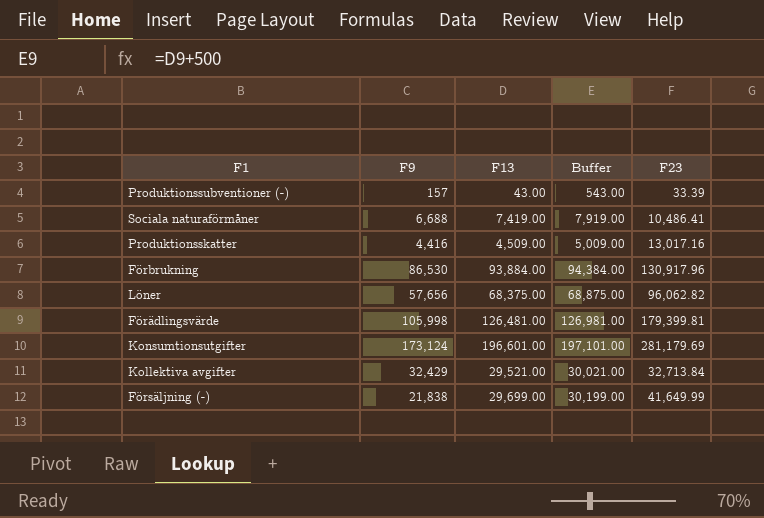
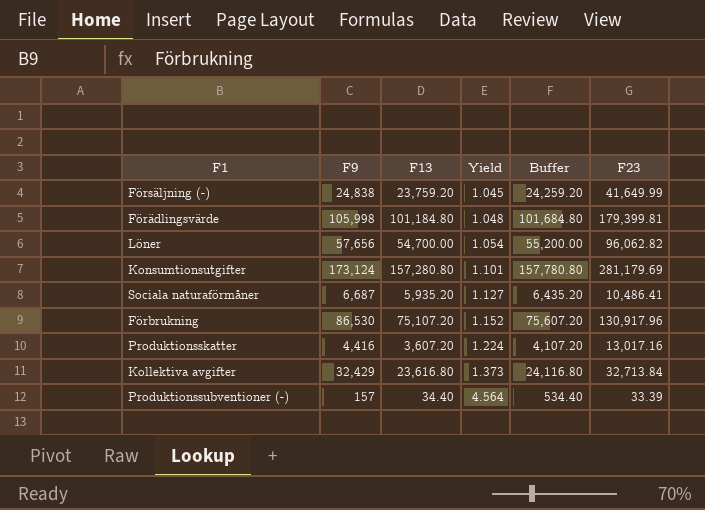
row order: none -> Yield ascending
column Yield | formula: none -> [F9] / [F13]
Försäljning (-) | F9: 21,838 -> 24,838
Försäljning (-) | F13: 29,699.00 -> 23,759.20
Försäljning (-) | Buffer: 30,199.00 -> 24,259.20
Förädlingsvärde | F13: 126,481.00 -> 101,184.80
Förädlingsvärde | Buffer: 126,981.00 -> 101,684.80
Löner | F13: 68,375.00 -> 54,700.00
Löner | Buffer: 68,875.00 -> 55,200.00
Konsumtionsutgifter | F13: 196,601.00 -> 157,280.80
Konsumtionsutgifter | Buffer: 197,101.00 -> 157,780.80
Sociala naturaförmåner | F9: 6,688 -> 6,687
Sociala naturaförmåner | F13: 7,419.00 -> 5,935.20
Sociala naturaförmåner | Buffer: 7,919.00 -> 6,435.20
Förbrukning | F13: 93,884.00 -> 75,107.20
Förbrukning | Buffer: 94,384.00 -> 75,607.20
Produktionsskatter | F13: 4,509.00 -> 3,607.20
Produktionsskatter | Buffer: 5,009.00 -> 4,107.20
Kollektiva avgifter | F13: 29,521.00 -> 23,616.80
Kollektiva avgifter | Buffer: 30,021.00 -> 24,116.80
Produktionssubventioner (-) | F13: 43.00 -> 34.40
Produktionssubventioner (-) | Buffer: 543.00 -> 534.40

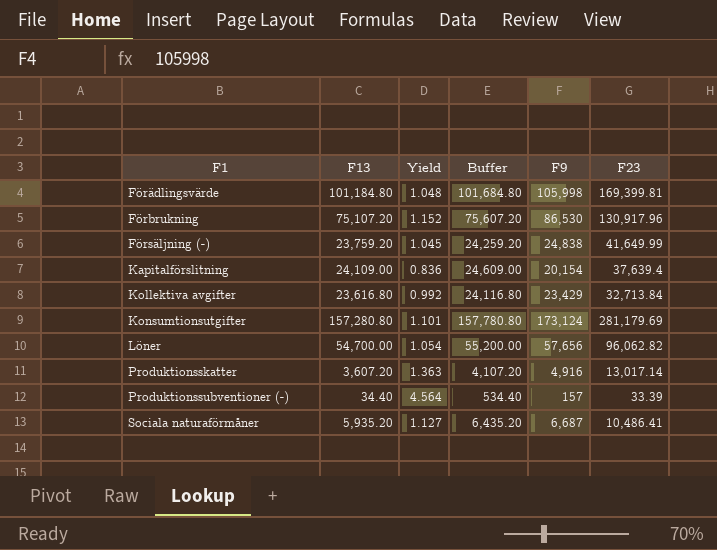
row order: Yield ascending -> F1 ascending
column F9 | position: 2 -> 5
Förädlingsvärde | F23: 179,399.81 -> 169,399.81
row Kapitalförslitning: none -> 24,109.00 | 0.836 | 24,609.00 | 20,154 | 37,639.4
Kollektiva avgifter | Yield: 1.373 -> 0.992
Kollektiva avgifter | F9: 32,429 -> 23,429
Produktionsskatter | Yield: 1.224 -> 1.363
Produktionsskatter | F9: 4,416 -> 4,916
Produktionsskatter | F23: 13,017.16 -> 13,017.14

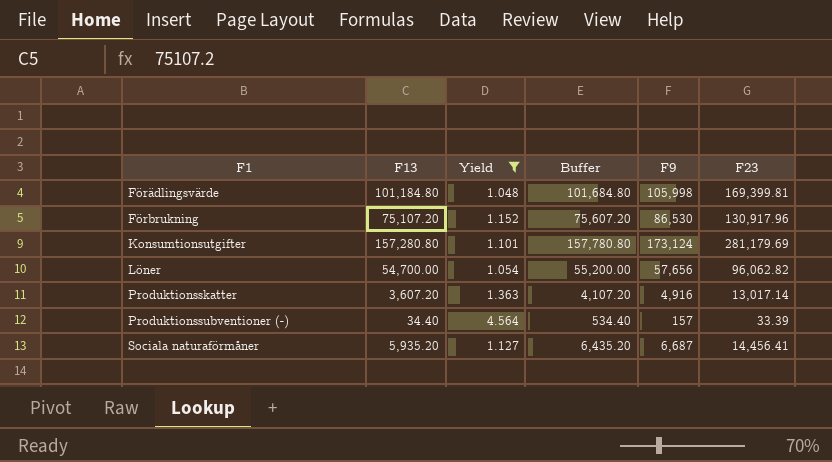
filter: none -> Yield >= 1.048
Sociala naturaförmåner | F23: 10,486.41 -> 14,456.41

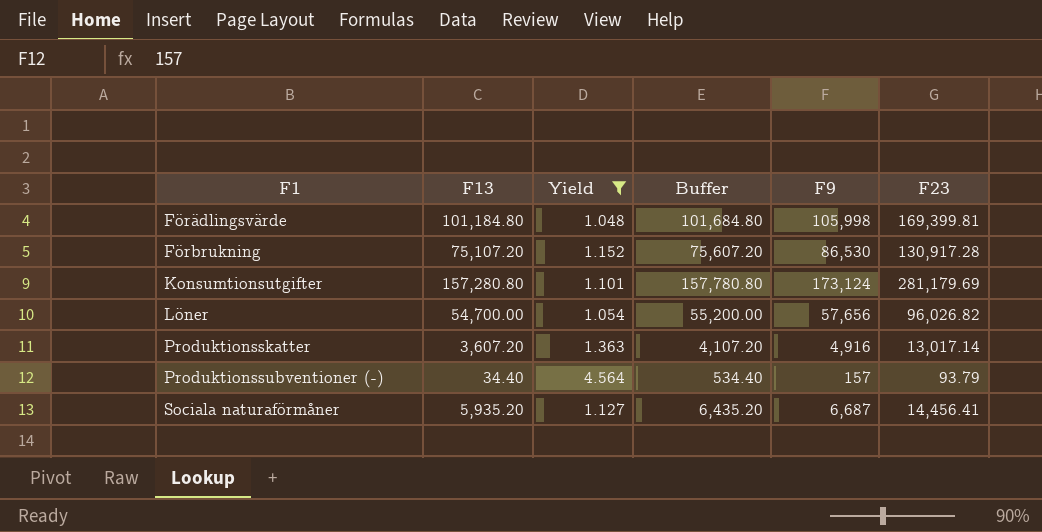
Förbrukning | F23: 130,917.96 -> 130,917.28
Löner | F23: 96,062.82 -> 96,026.82
Produktionssubventioner (-) | F23: 33.39 -> 93.79

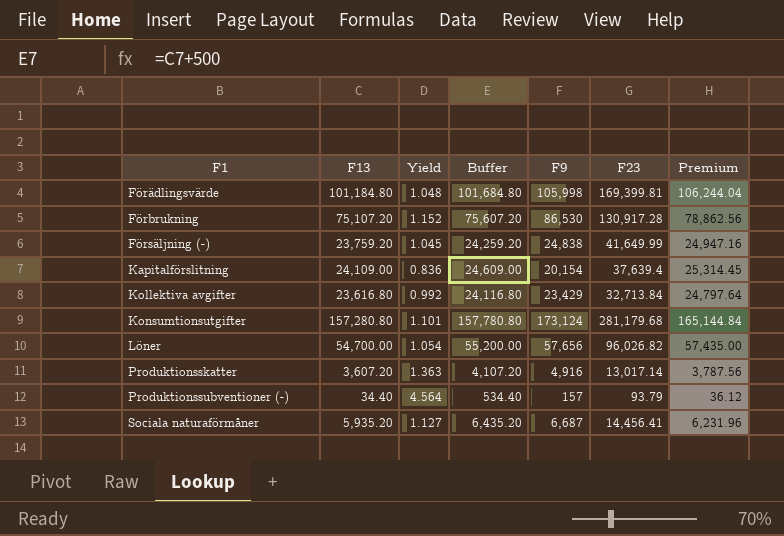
filter: Yield >= 1.048 -> none
column Premium | formula: none -> [F13] * 1.05
Konsumtionsutgifter | F23: 281,179.69 -> 281,179.68

